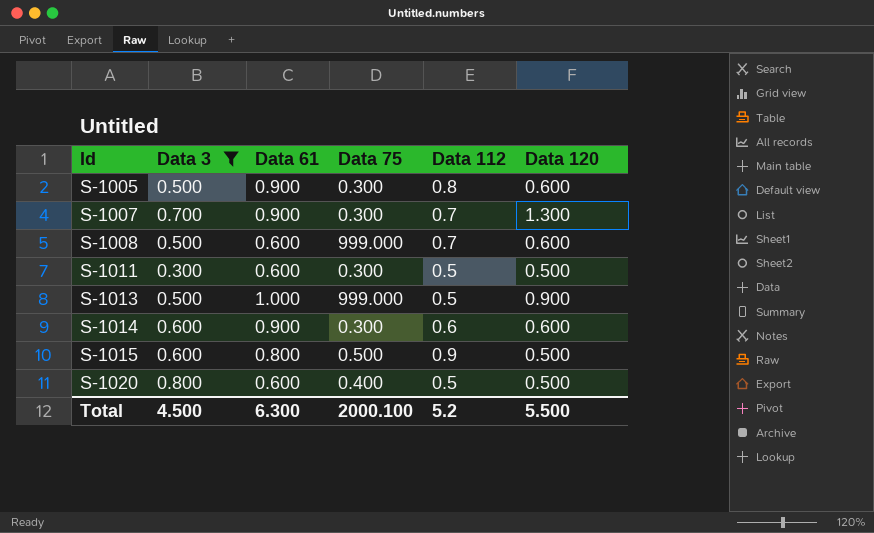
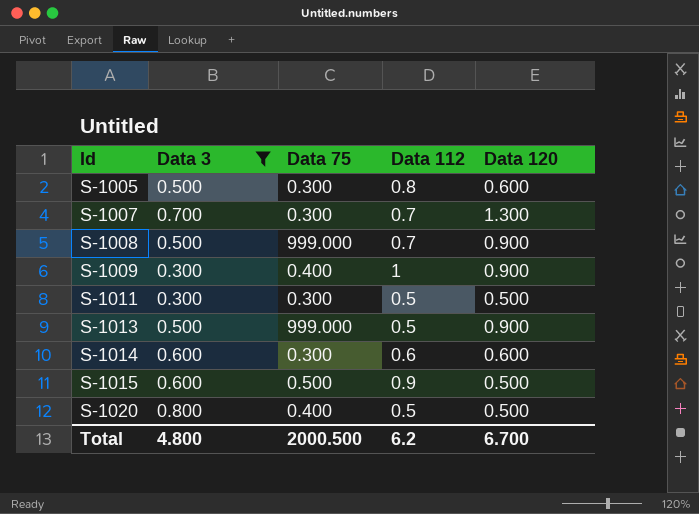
column Data 61 | position: 3 -> none
S-1008 | Data 120: 0.600 -> 0.900
row S-1009: none -> 0.300 | 0.400 | 1 | 0.900
Total | Data 3: 4.500 -> 4.800
Total | Data 75: 2000.100 -> 2000.500
Total | Data 112: 5.2 -> 6.2
Total | Data 120: 5.500 -> 6.700

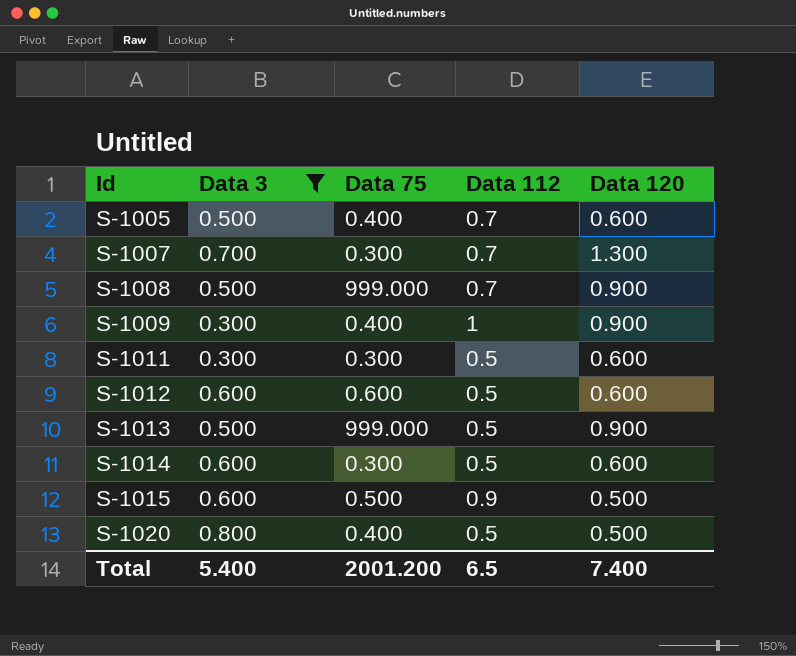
S-1005 | Data 75: 0.300 -> 0.400
S-1005 | Data 112: 0.8 -> 0.7
S-1011 | Data 120: 0.500 -> 0.600
row S-1012: none -> 0.600 | 0.600 | 0.5 | 0.600
S-1014 | Data 112: 0.6 -> 0.5
Total | Data 3: 4.800 -> 5.400
Total | Data 75: 2000.500 -> 2001.200
Total | Data 112: 6.2 -> 6.5
Total | Data 120: 6.700 -> 7.400

